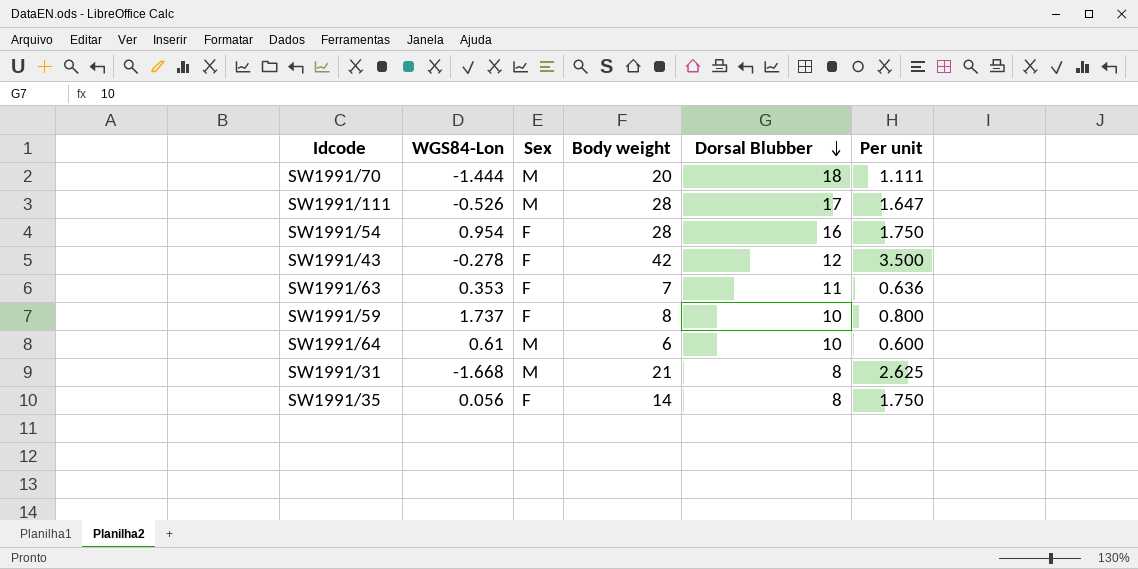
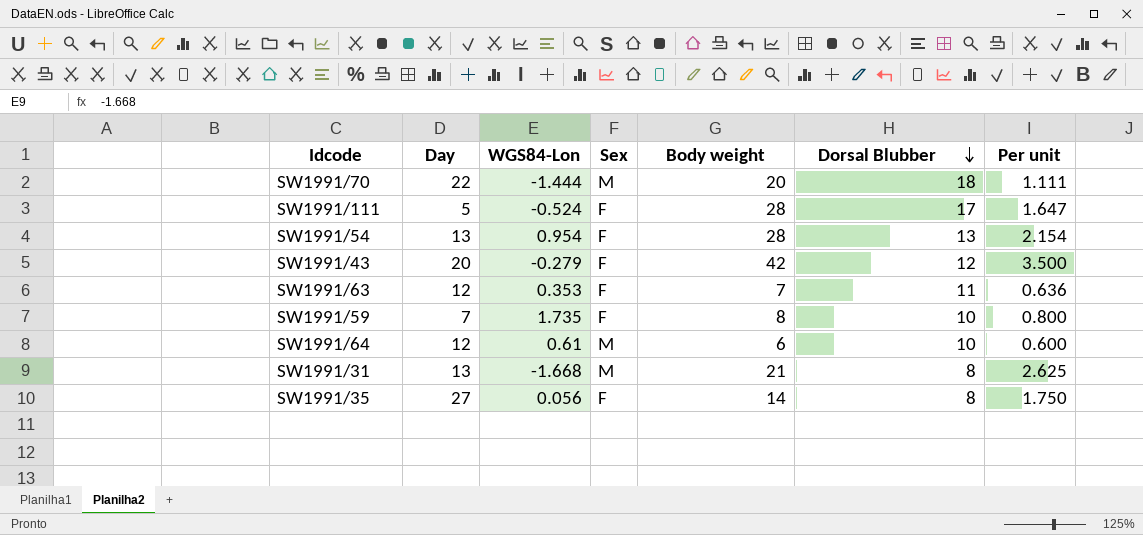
column Day | position: none -> 2
SW1991/111 | WGS84-Lon: -0.526 -> -0.524
SW1991/111 | Sex: M -> F
SW1991/54 | Dorsal Blubber: 16 -> 13
SW1991/54 | Per unit: 1.750 -> 2.154
SW1991/43 | WGS84-Lon: -0.278 -> -0.279
SW1991/59 | WGS84-Lon: 1.737 -> 1.735

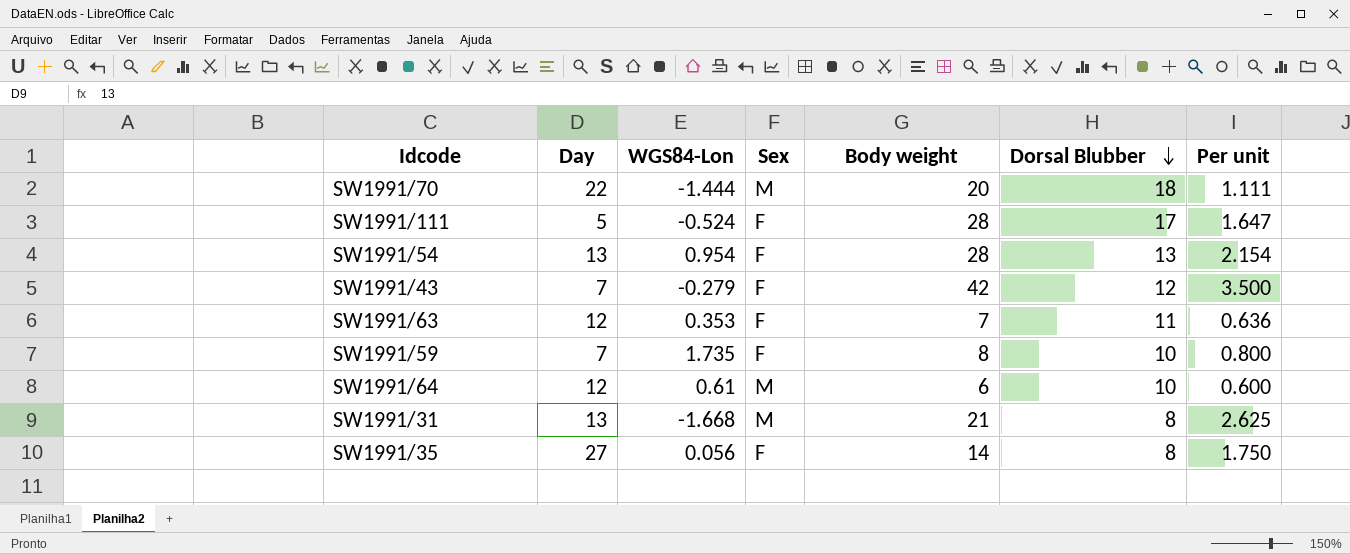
SW1991/43 | Day: 20 -> 7

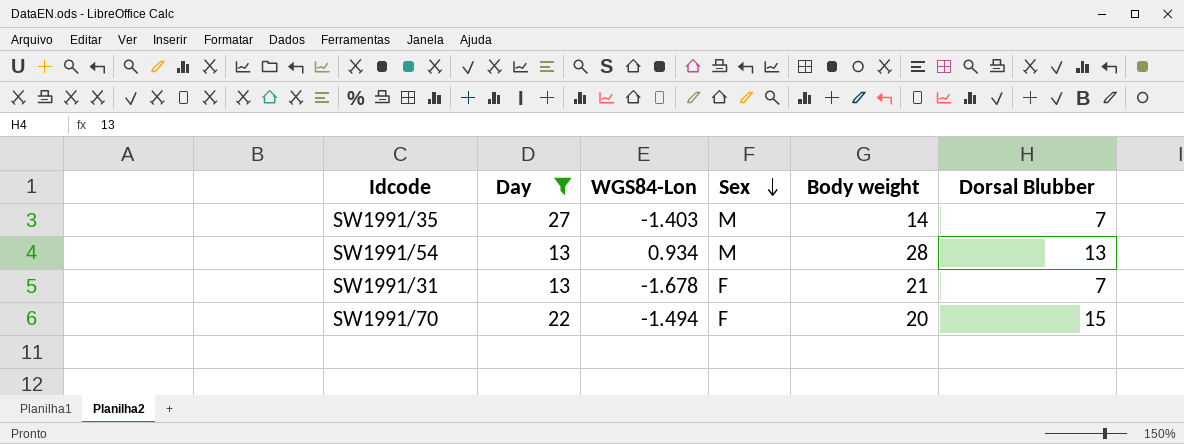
filter: none -> Day >= 13
row order: Dorsal Blubber descending -> Sex descending
column Per unit | formula: [Body weight] / [Dorsal Blubber] -> none
SW1991/35 | WGS84-Lon: 0.056 -> -1.403
SW1991/35 | Sex: F -> M
SW1991/35 | Dorsal Blubber: 8 -> 7
SW1991/54 | WGS84-Lon: 0.954 -> 0.934
SW1991/54 | Sex: F -> M
SW1991/31 | WGS84-Lon: -1.668 -> -1.678
SW1991/31 | Sex: M -> F
SW1991/31 | Dorsal Blubber: 8 -> 7
SW1991/70 | WGS84-Lon: -1.444 -> -1.494
SW1991/70 | Sex: M -> F
SW1991/70 | Dorsal Blubber: 18 -> 15

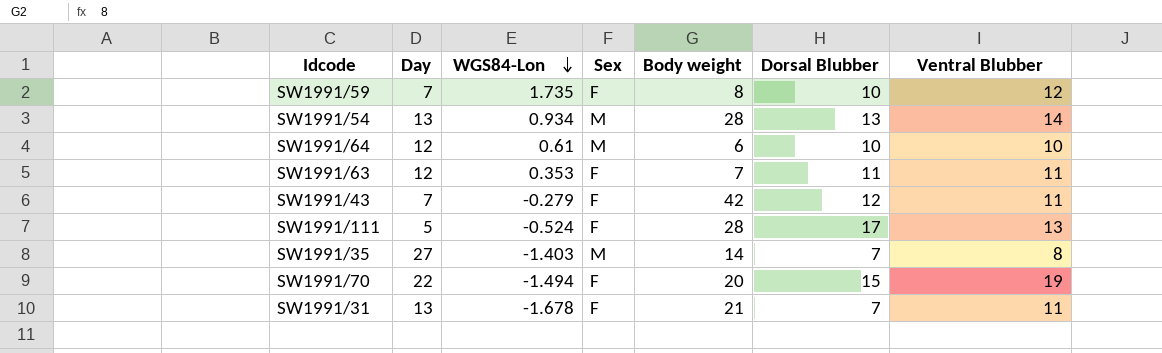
filter: Day >= 13 -> none
row order: Sex descending -> WGS84-Lon descending
column Ventral Blubber | position: none -> 7

